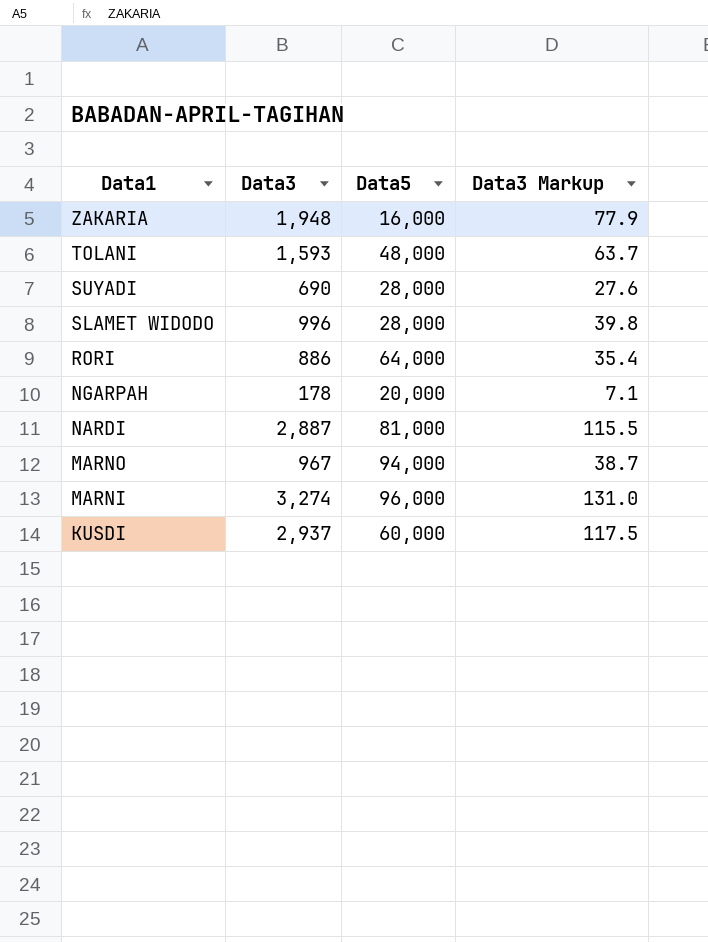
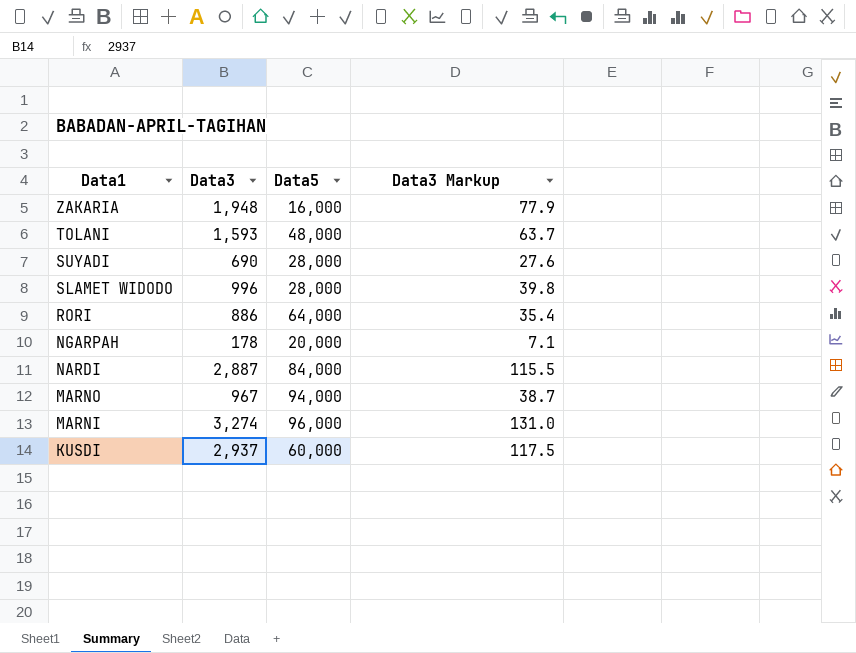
NARDI | Data5: 81,000 -> 84,000

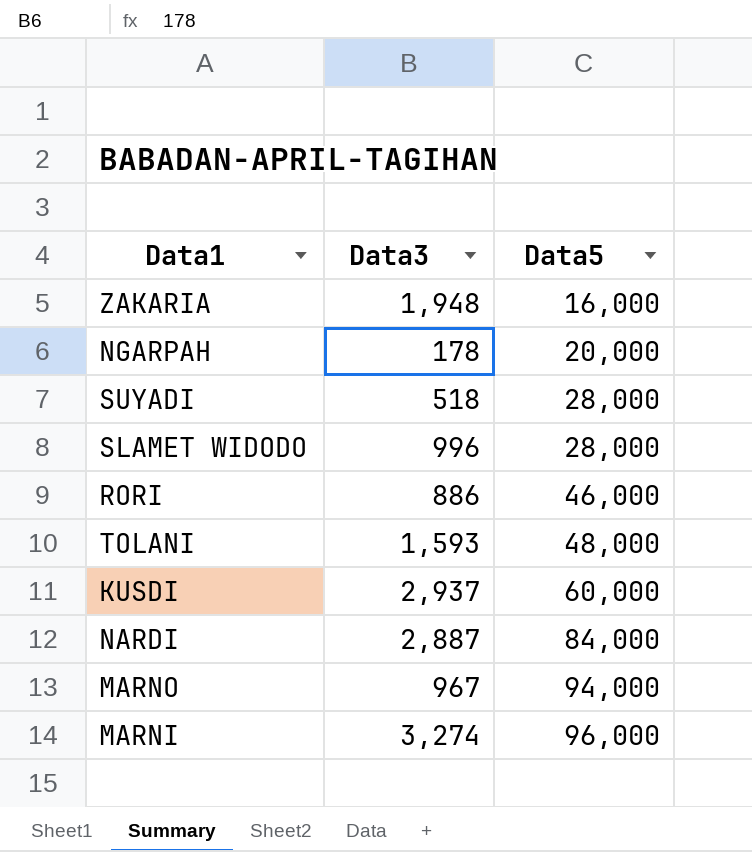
row order: Data1 descending -> Data5 ascending
column Data3 Markup | formula: [Data3] * 0.04 -> none
SUYADI | Data3: 690 -> 518
RORI | Data5: 64,000 -> 46,000

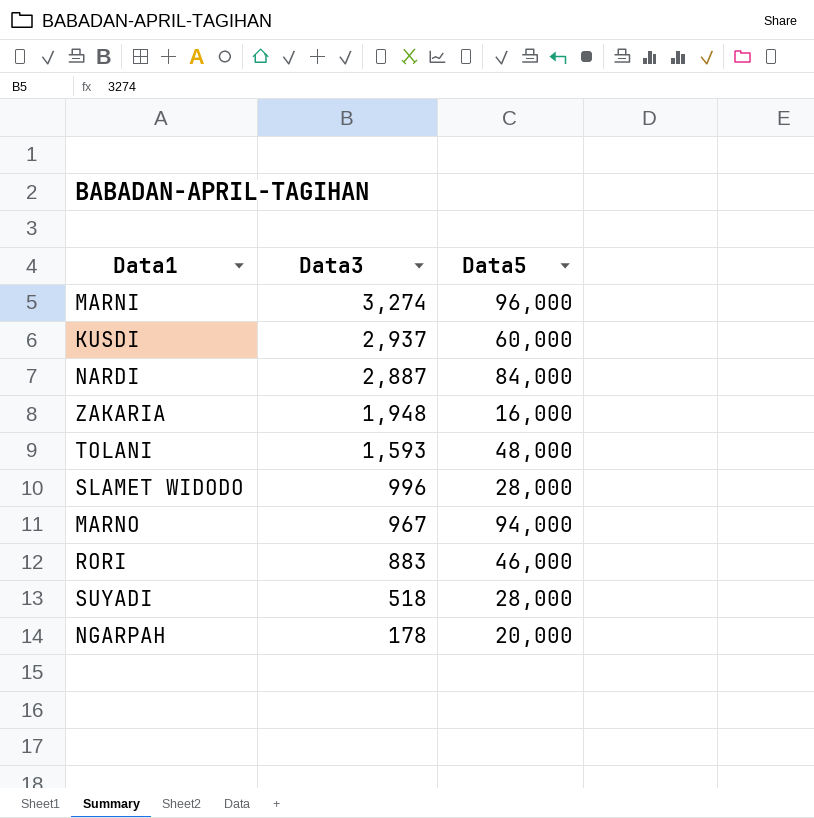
row order: Data5 ascending -> Data3 descending
RORI | Data3: 886 -> 883

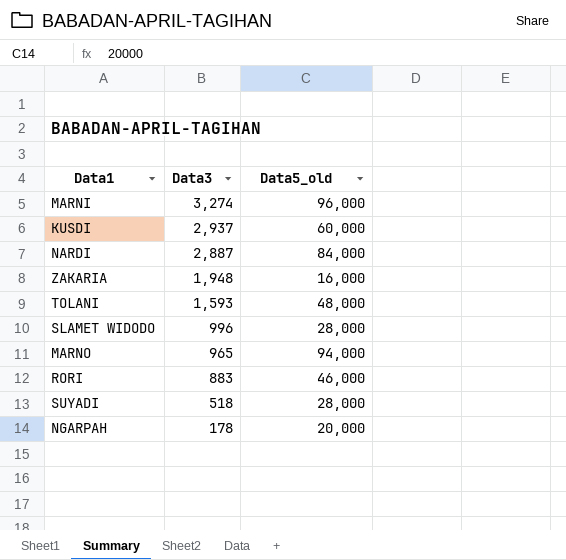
column name: Data5 -> Data5_old
MARNO | Data3: 967 -> 965

